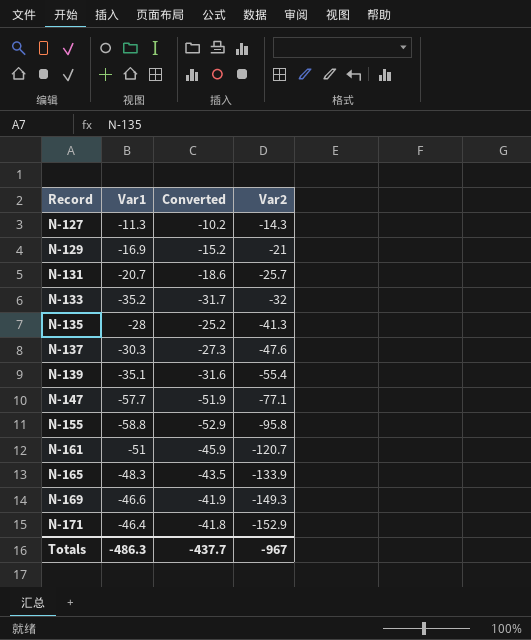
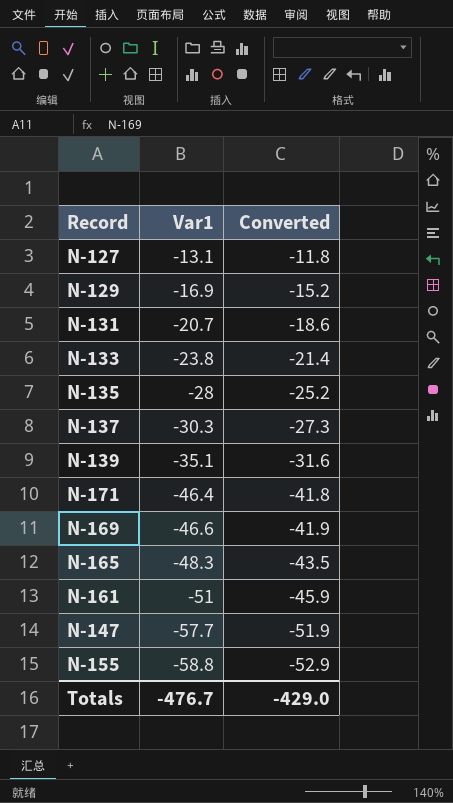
row order: Record ascending -> Var1 descending
column Var2 | position: 4 -> none
N-127 | Var1: -11.3 -> -13.1
N-127 | Converted: -10.2 -> -11.8
N-133 | Var1: -35.2 -> -23.8
N-133 | Converted: -31.7 -> -21.4
Totals | Var1: -486.3 -> -476.7
Totals | Converted: -437.7 -> -429.0

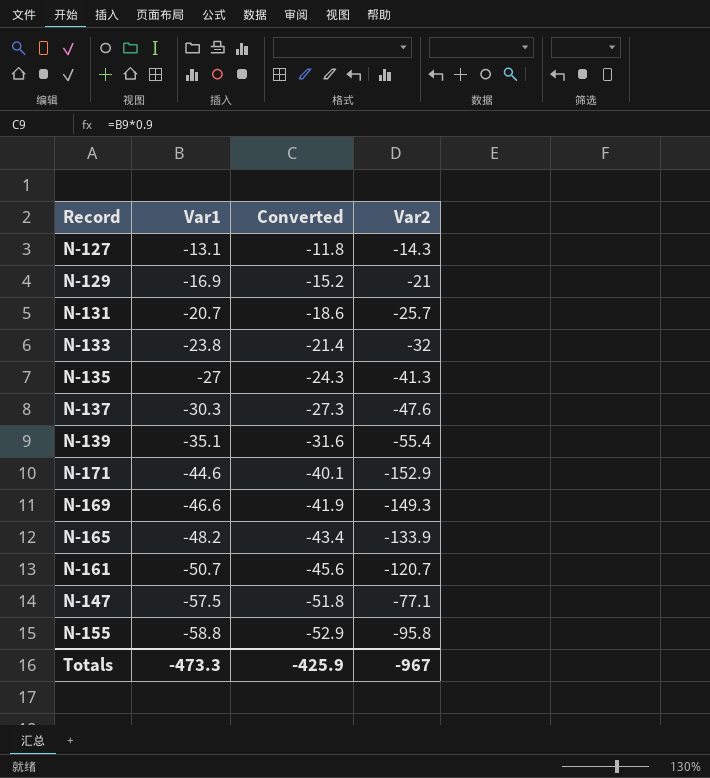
column Var2 | position: none -> 4
N-135 | Var1: -28 -> -27
N-135 | Converted: -25.2 -> -24.3
N-171 | Var1: -46.4 -> -44.6
N-171 | Converted: -41.8 -> -40.1
N-165 | Var1: -48.3 -> -48.2
N-165 | Converted: -43.5 -> -43.4
N-161 | Var1: -51 -> -50.7
N-161 | Converted: -45.9 -> -45.6
N-147 | Var1: -57.7 -> -57.5
N-147 | Converted: -51.9 -> -51.8
Totals | Var1: -476.7 -> -473.3
Totals | Converted: -429.0 -> -425.9

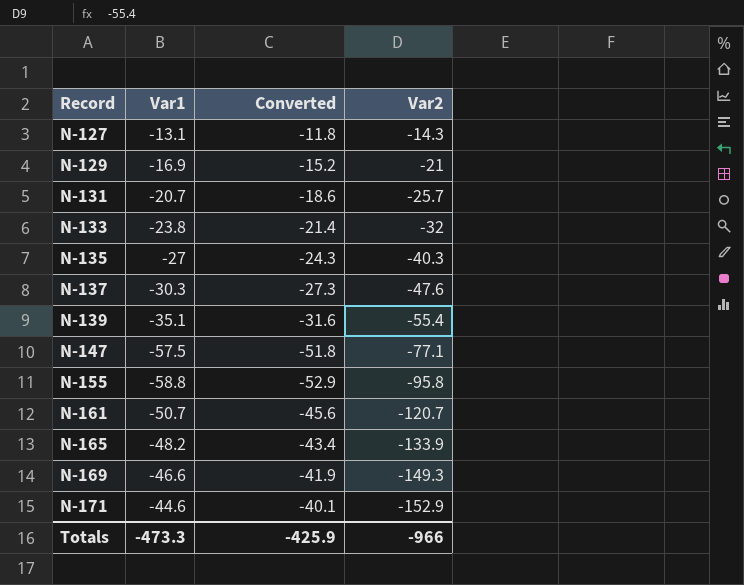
row order: Var1 descending -> Record ascending
N-135 | Var2: -41.3 -> -40.3
Totals | Var2: -967 -> -966

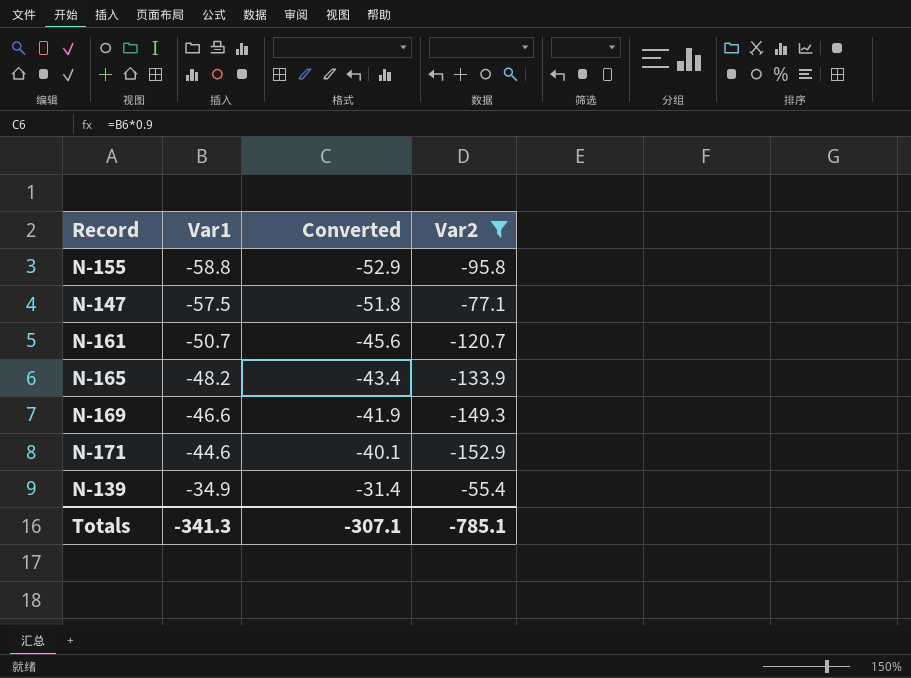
filter: none -> Var2 <= -55.4
row order: Record ascending -> Var1 ascending
N-139 | Var1: -35.1 -> -34.9
N-139 | Converted: -31.6 -> -31.4
Totals | Var1: -473.3 -> -341.3
Totals | Converted: -425.9 -> -307.1
Totals | Var2: -966 -> -785.1

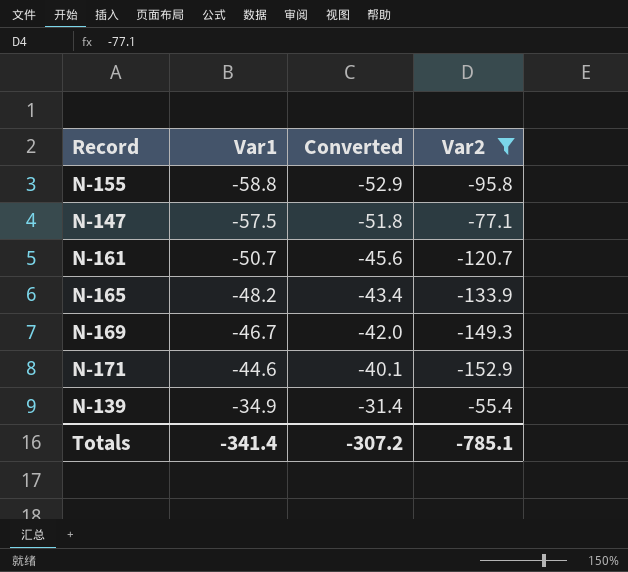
N-169 | Var1: -46.6 -> -46.7
N-169 | Converted: -41.9 -> -42.0
Totals | Var1: -341.3 -> -341.4
Totals | Converted: -307.1 -> -307.2

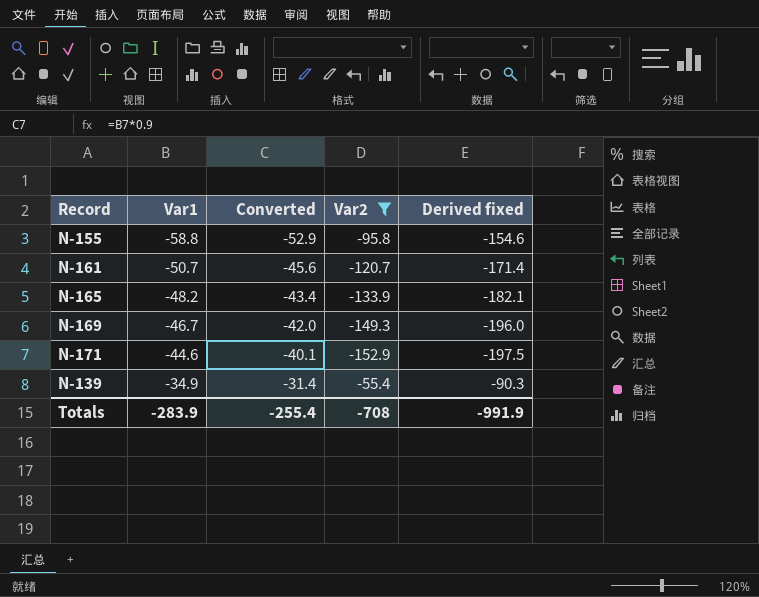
column Derived fixed | formula: none -> [Var1] + [Var2]
row N-147: -57.5 | -51.8 | -77.1 -> none
Totals | Var1: -341.4 -> -283.9
Totals | Converted: -307.2 -> -255.4
Totals | Var2: -785.1 -> -708

